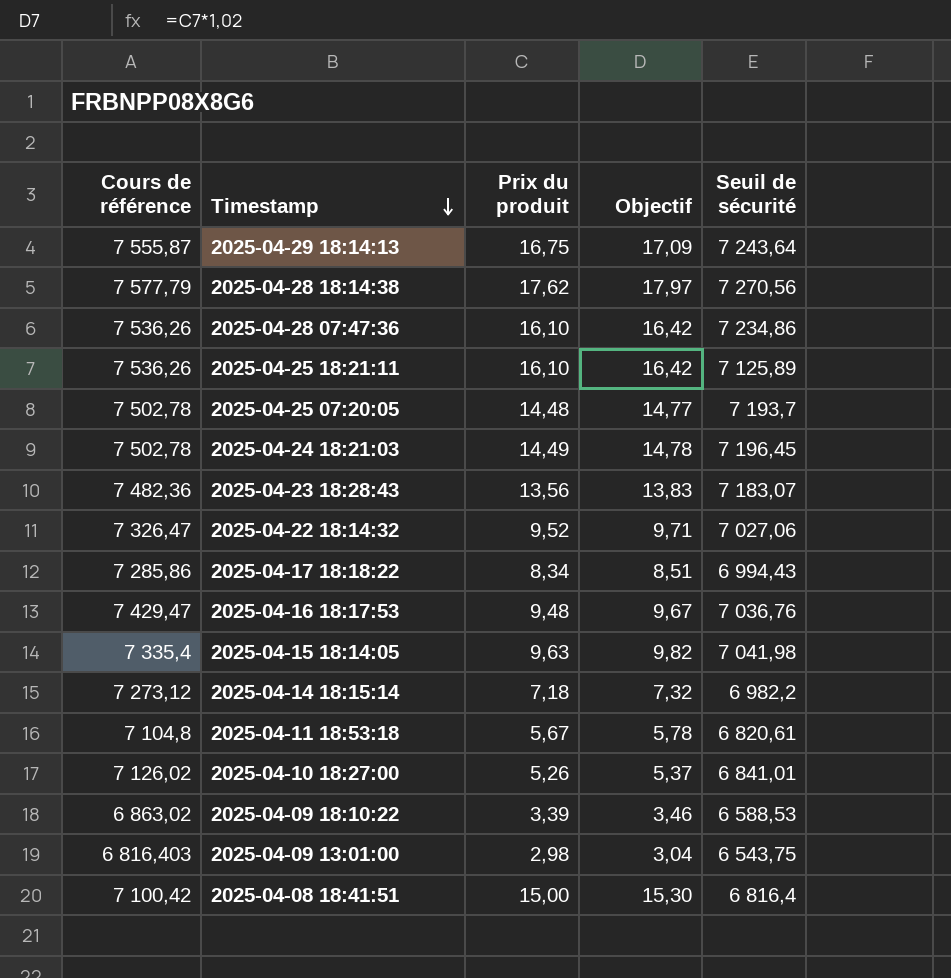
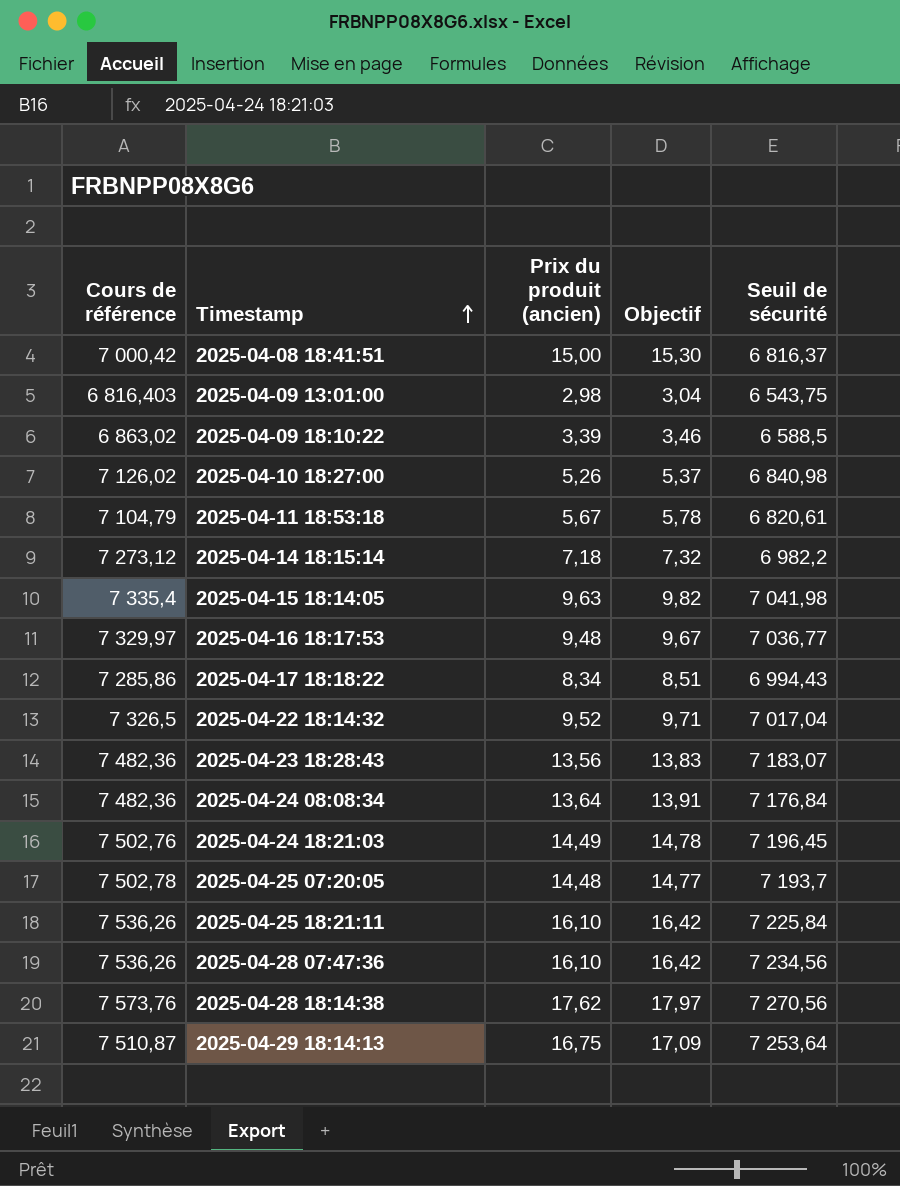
row order: Timestamp descending -> Timestamp ascending
column name: Prix du produit -> Prix du produit (ancien)
2025-04-08 18:41:51 | Cours de référence: 7 100,42 -> 7 000,42
2025-04-08 18:41:51 | Seuil de sécurité: 6 816,4 -> 6 816,37
2025-04-09 18:10:22 | Seuil de sécurité: 6 588,53 -> 6 588,5
2025-04-10 18:27:00 | Seuil de sécurité: 6 841,01 -> 6 840,98
2025-04-11 18:53:18 | Cours de référence: 7 104,8 -> 7 104,79
2025-04-16 18:17:53 | Cours de référence: 7 429,47 -> 7 329,97
2025-04-16 18:17:53 | Seuil de sécurité: 7 036,76 -> 7 036,77
2025-04-22 18:14:32 | Cours de référence: 7 326,47 -> 7 326,5
2025-04-22 18:14:32 | Seuil de sécurité: 7 027,06 -> 7 017,04
row 2025-04-24 08:08:34: none -> 7 482,36 | 13,64 | 13,91 | 7 176,84
2025-04-24 18:21:03 | Cours de référence: 7 502,78 -> 7 502,76
2025-04-25 18:21:11 | Seuil de sécurité: 7 125,89 -> 7 225,84
2025-04-28 07:47:36 | Seuil de sécurité: 7 234,86 -> 7 234,56
2025-04-28 18:14:38 | Cours de référence: 7 577,79 -> 7 573,76
2025-04-29 18:14:13 | Cours de référence: 7 555,87 -> 7 510,87
2025-04-29 18:14:13 | Seuil de sécurité: 7 243,64 -> 7 253,64

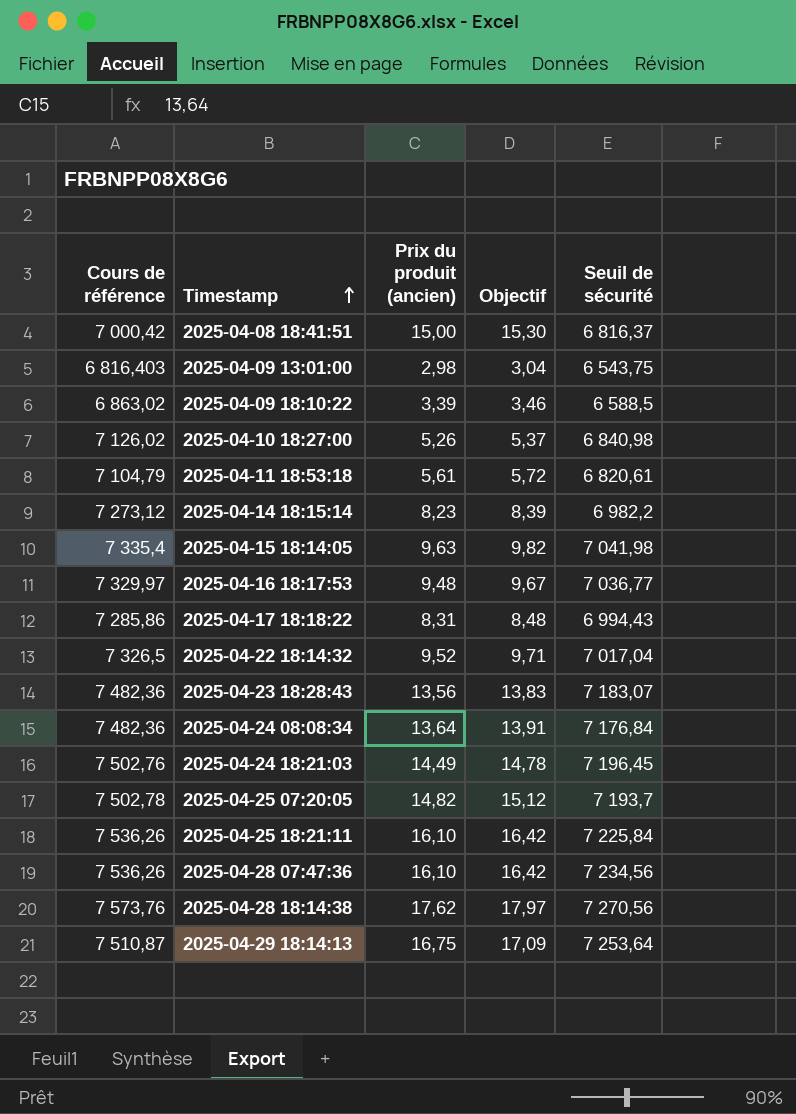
2025-04-11 18:53:18 | Prix du produit (ancien): 5,67 -> 5,61
2025-04-11 18:53:18 | Objectif: 5,78 -> 5,72
2025-04-14 18:15:14 | Prix du produit (ancien): 7,18 -> 8,23
2025-04-14 18:15:14 | Objectif: 7,32 -> 8,39
2025-04-17 18:18:22 | Prix du produit (ancien): 8,34 -> 8,31
2025-04-17 18:18:22 | Objectif: 8,51 -> 8,48
2025-04-25 07:20:05 | Prix du produit (ancien): 14,48 -> 14,82
2025-04-25 07:20:05 | Objectif: 14,77 -> 15,12

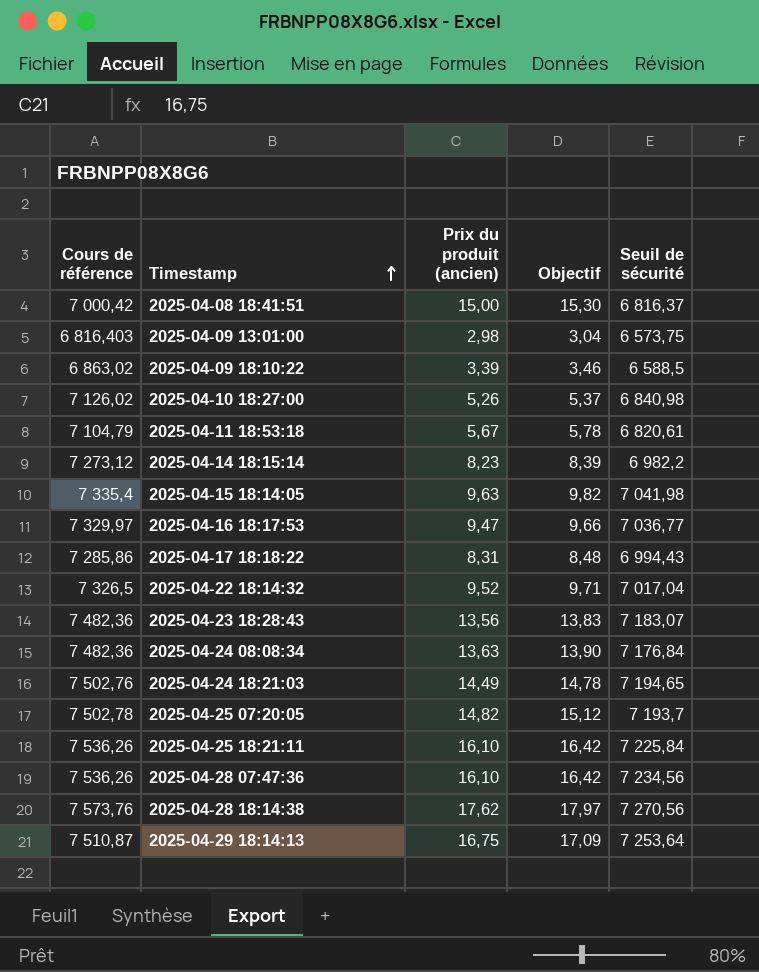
2025-04-09 13:01:00 | Seuil de sécurité: 6 543,75 -> 6 573,75
2025-04-11 18:53:18 | Prix du produit (ancien): 5,61 -> 5,67
2025-04-11 18:53:18 | Objectif: 5,72 -> 5,78
2025-04-16 18:17:53 | Prix du produit (ancien): 9,48 -> 9,47
2025-04-16 18:17:53 | Objectif: 9,67 -> 9,66
2025-04-24 08:08:34 | Prix du produit (ancien): 13,64 -> 13,63
2025-04-24 08:08:34 | Objectif: 13,91 -> 13,90
2025-04-24 18:21:03 | Seuil de sécurité: 7 196,45 -> 7 194,65

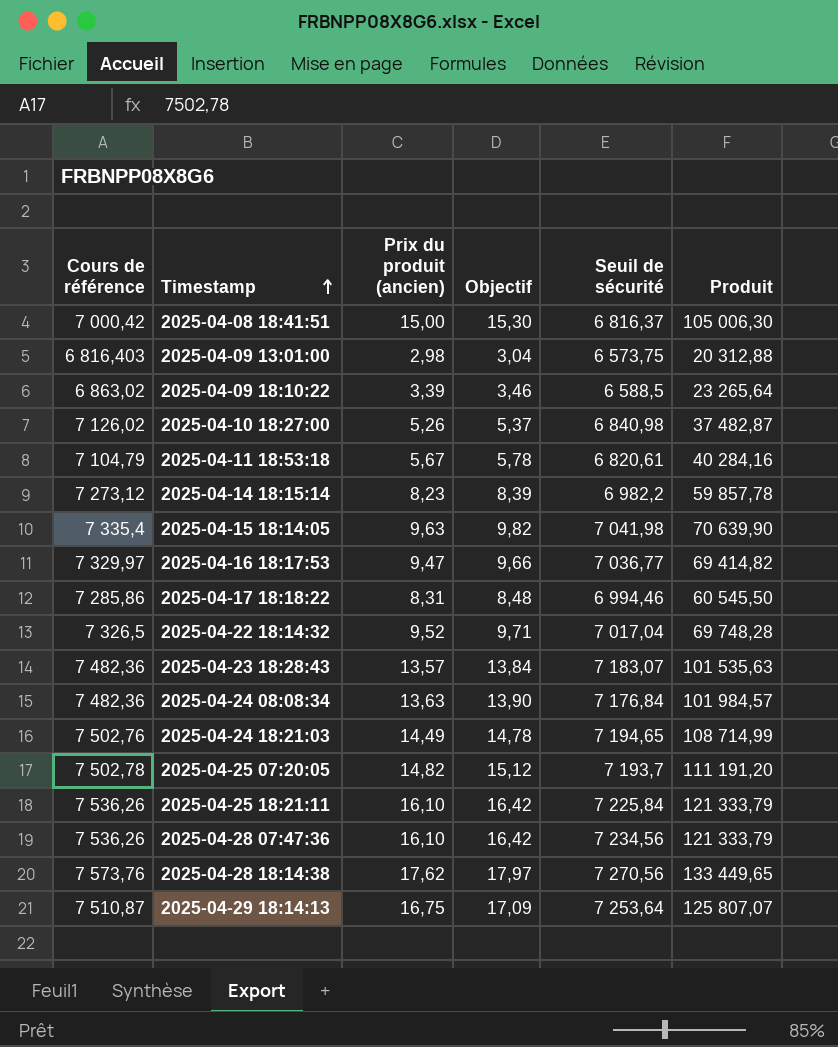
column Produit | formula: none -> [Cours de référence] * [Prix du produit (ancien)]
2025-04-17 18:18:22 | Seuil de sécurité: 6 994,43 -> 6 994,46
2025-04-23 18:28:43 | Prix du produit (ancien): 13,56 -> 13,57
2025-04-23 18:28:43 | Objectif: 13,83 -> 13,84

